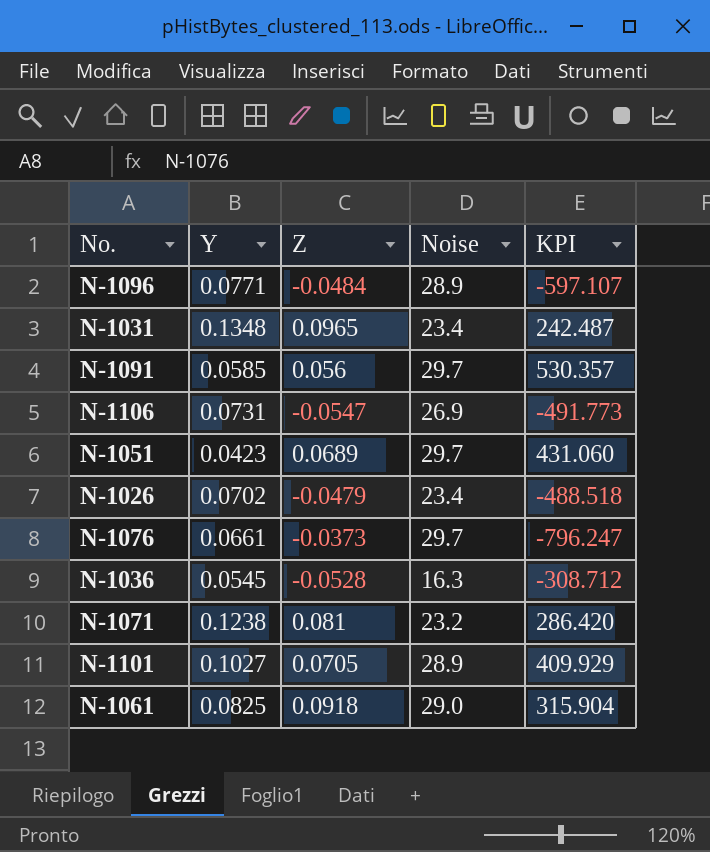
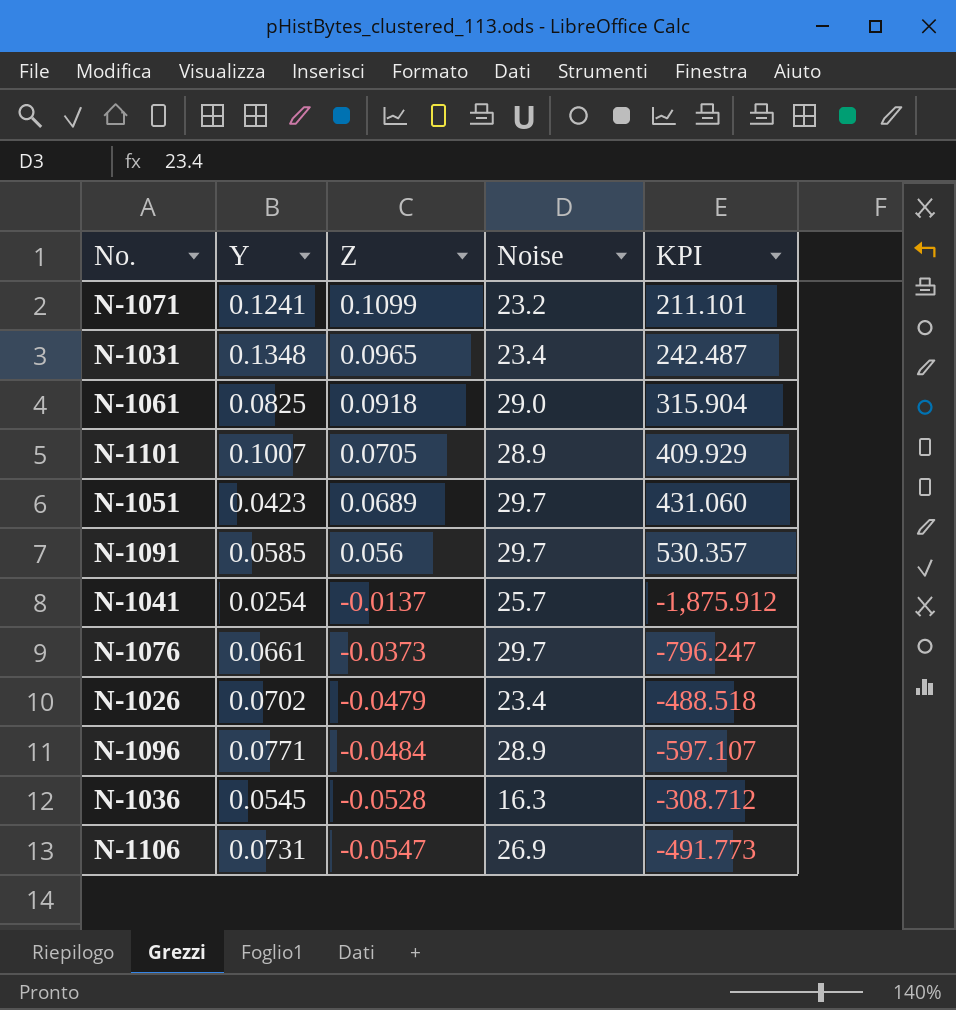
row order: none -> Z descending
N-1071 | Y: 0.1238 -> 0.1241
N-1071 | Z: 0.081 -> 0.1099
N-1071 | KPI: 286.420 -> 211.101
N-1101 | Y: 0.1027 -> 0.1007
row N-1041: none -> 0.0254 | -0.0137 | 25.7 | -1,875.912

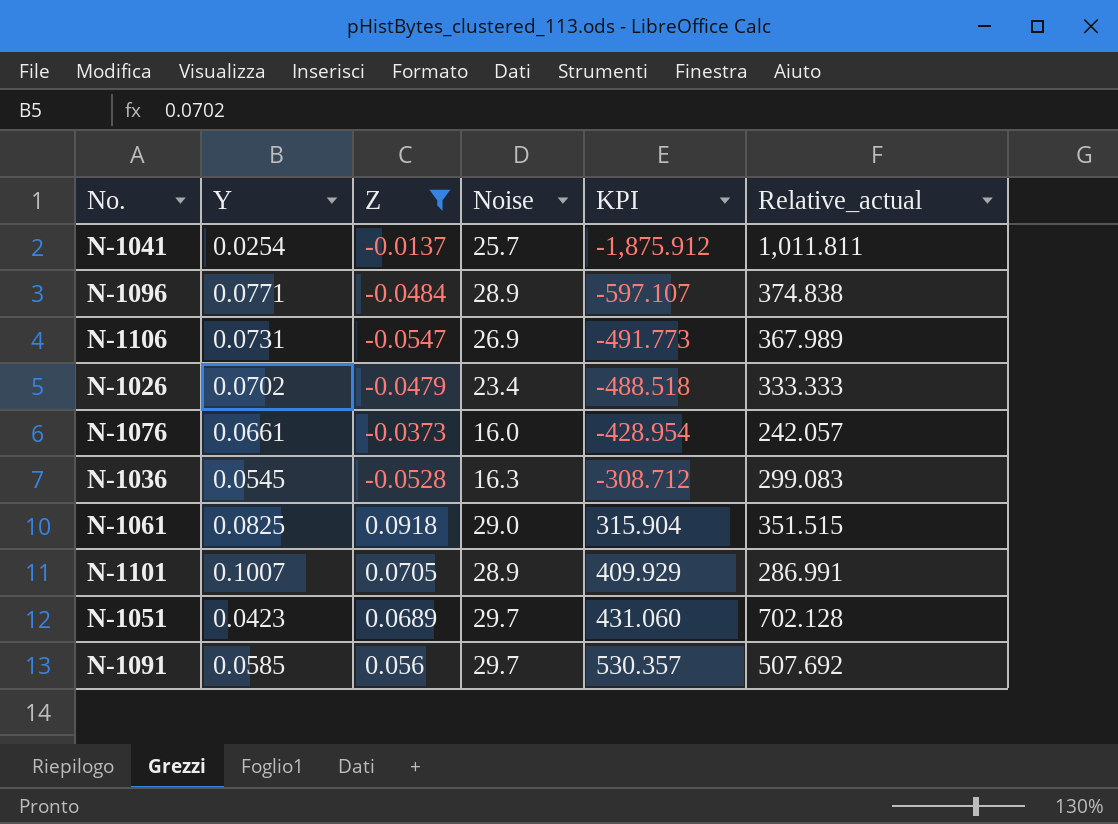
filter: none -> Z <= 0.0918
row order: Z descending -> KPI ascending
column Relative_actual | formula: none -> [Noise] / [Y]
N-1076 | Noise: 29.7 -> 16.0
N-1076 | KPI: -796.247 -> -428.954

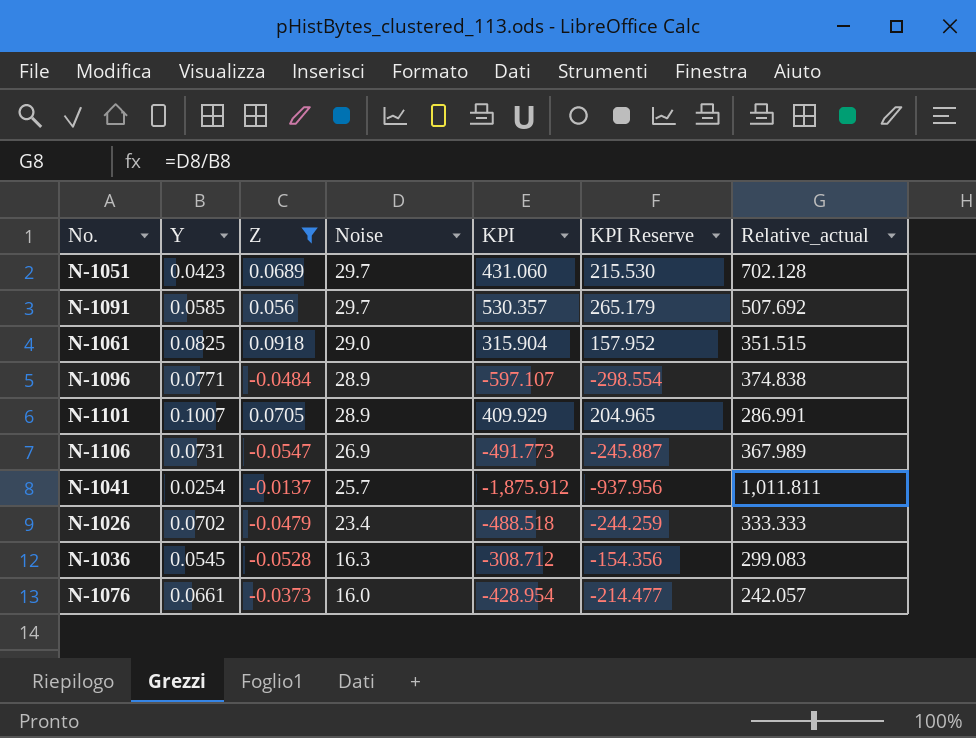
row order: KPI ascending -> Noise descending
column KPI Reserve | formula: none -> [KPI] * 0.5

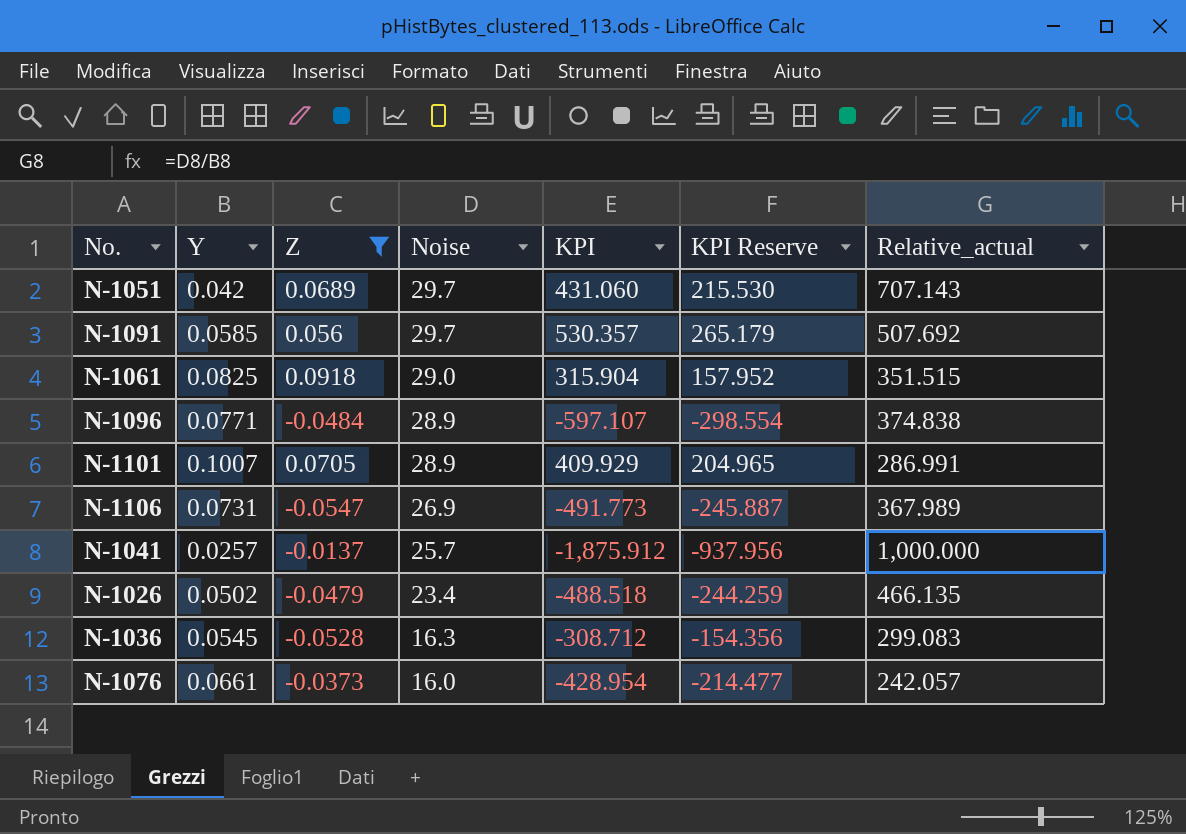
N-1051 | Y: 0.0423 -> 0.042
N-1051 | Relative_actual: 702.128 -> 707.143
N-1041 | Y: 0.0254 -> 0.0257
N-1041 | Relative_actual: 1,011.811 -> 1,000.000
N-1026 | Y: 0.0702 -> 0.0502
N-1026 | Relative_actual: 333.333 -> 466.135

